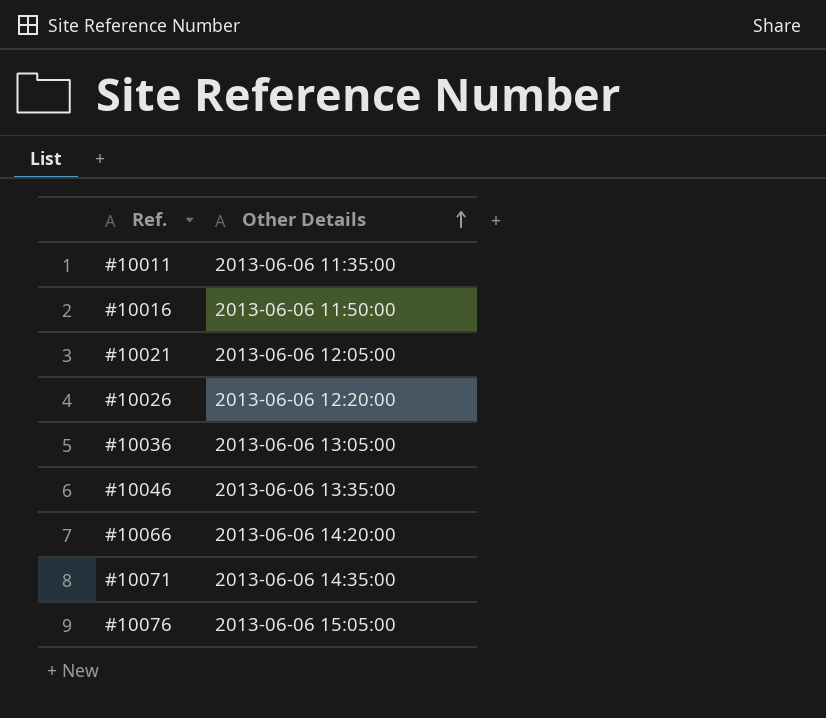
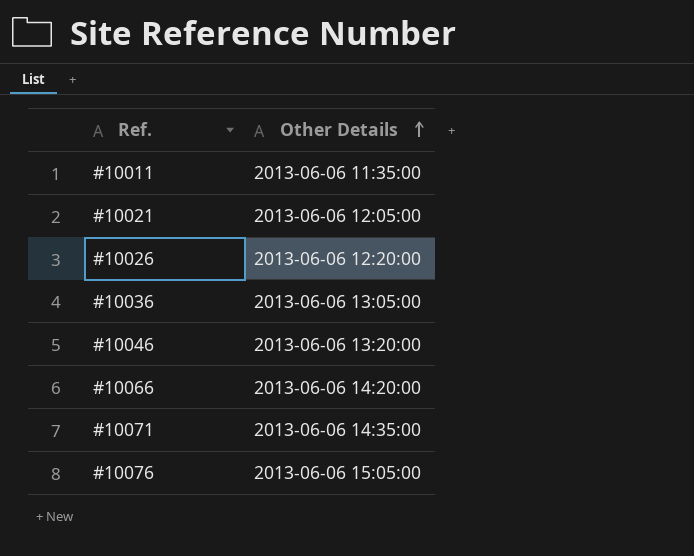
row #10016: 2013-06-06 11:50:00 -> none
#10046 | Other Details: 2013-06-06 13:35:00 -> 2013-06-06 13:20:00

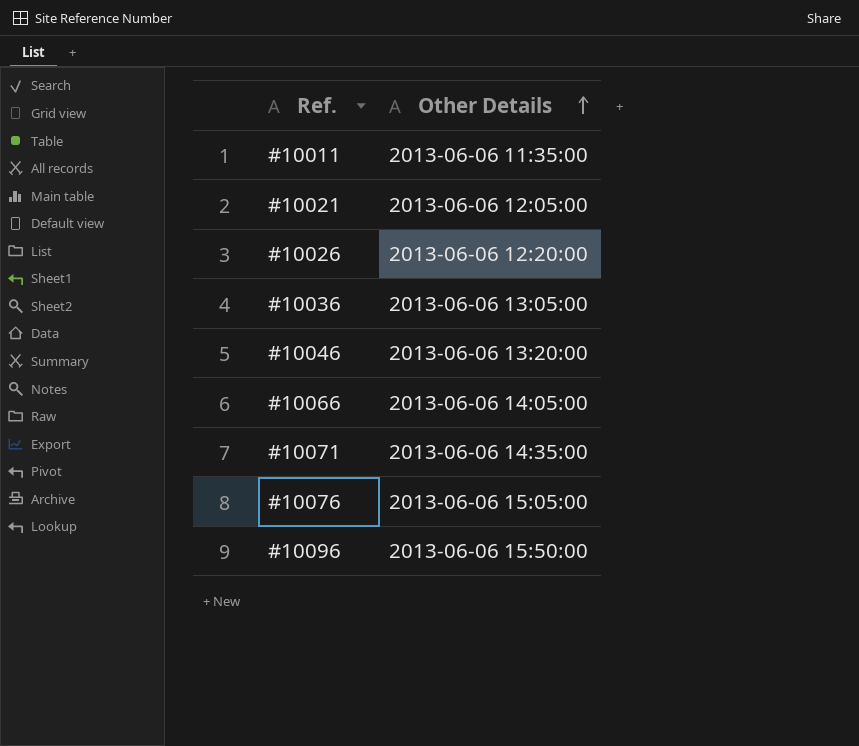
#10066 | Other Details: 2013-06-06 14:20:00 -> 2013-06-06 14:05:00
row #10096: none -> 2013-06-06 15:50:00

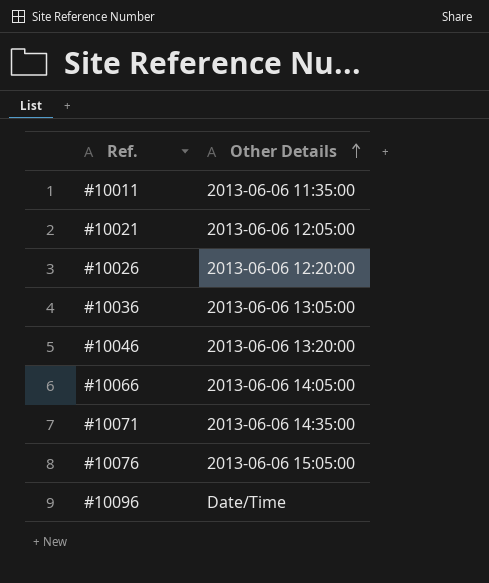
#10096 | Other Details: 2013-06-06 15:50:00 -> Date/Time

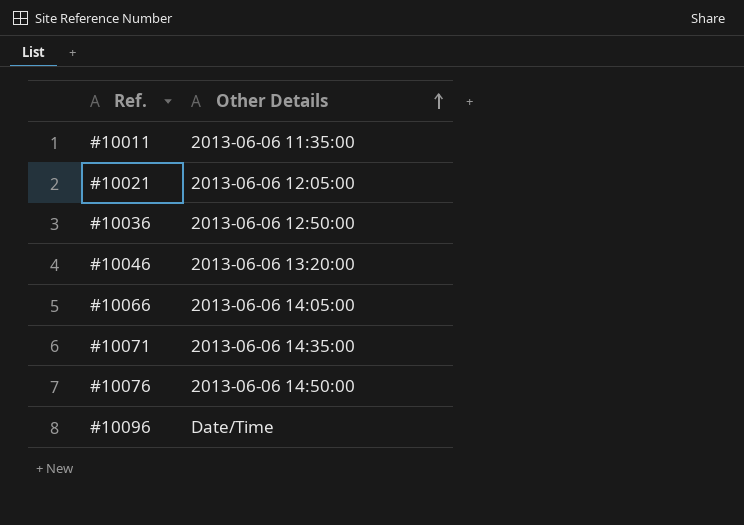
row #10026: 2013-06-06 12:20:00 -> none
#10036 | Other Details: 2013-06-06 13:05:00 -> 2013-06-06 12:50:00
#10076 | Other Details: 2013-06-06 15:05:00 -> 2013-06-06 14:50:00

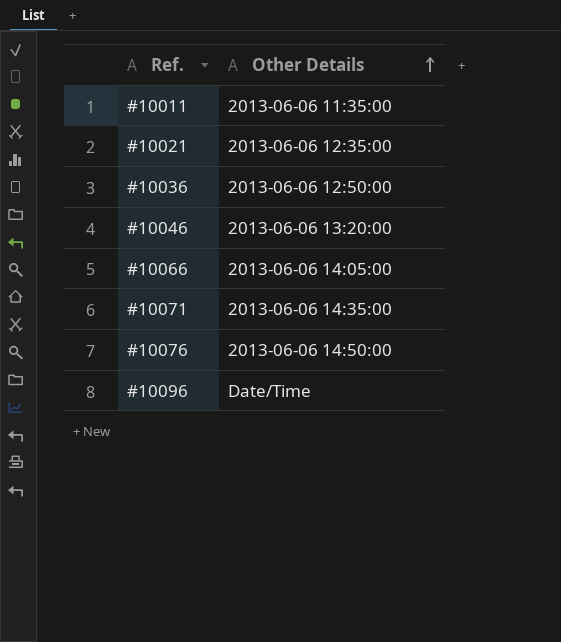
#10021 | Other Details: 2013-06-06 12:05:00 -> 2013-06-06 12:35:00

